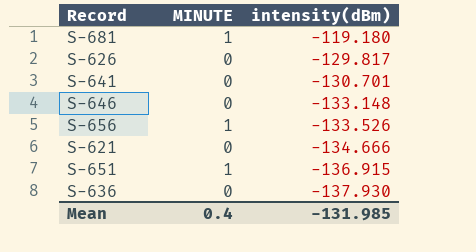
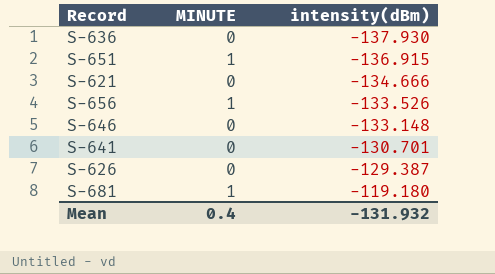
row order: intensity(dBm) descending -> intensity(dBm) ascending
S-626 | intensity(dBm): -129.817 -> -129.387
Mean | intensity(dBm): -131.985 -> -131.932

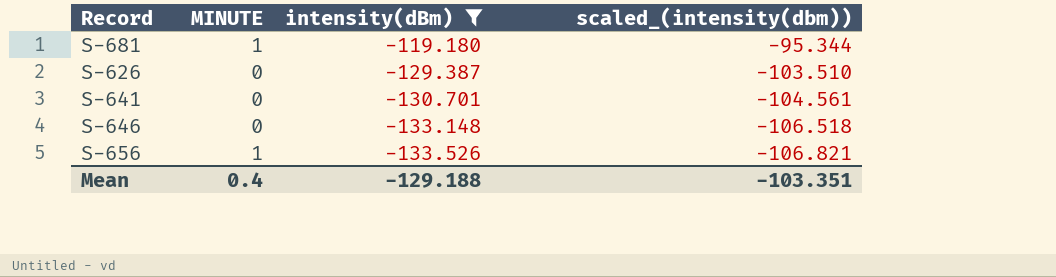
filter: none -> intensity(dBm) >= -133.526
row order: intensity(dBm) ascending -> intensity(dBm) descending
column scaled_(intensity(dbm)) | formula: none -> [intensity(dBm)] * 0.8
Mean | intensity(dBm): -131.932 -> -129.188

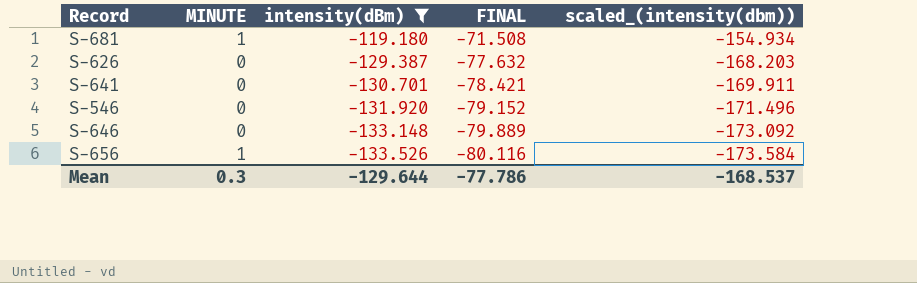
column FINAL | formula: none -> [intensity(dBm)] * 0.6
column scaled_(intensity(dbm)) | formula: [intensity(dBm)] * 0.8 -> [intensity(dBm)] * 1.3
row S-546: none -> 0 | -131.920 | -79.152 | -171.496
Mean | MINUTE: 0.4 -> 0.3
Mean | intensity(dBm): -129.188 -> -129.644
Mean | scaled_(intensity(dbm)): -103.351 -> -168.537

